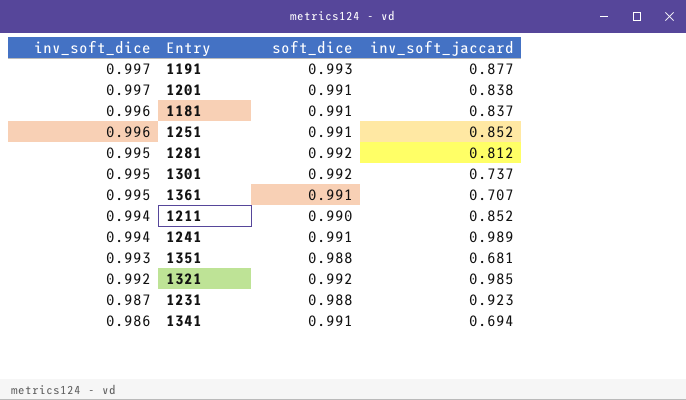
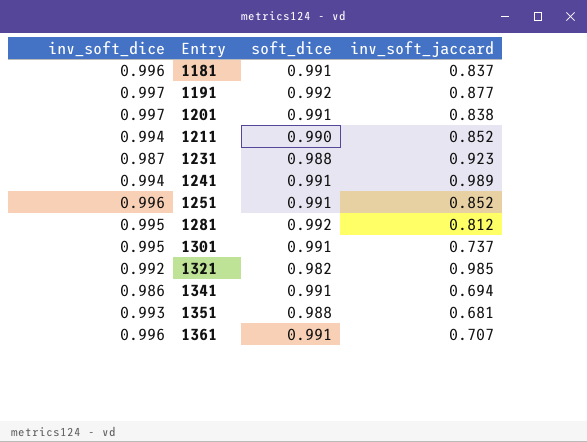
row order: inv_soft_dice descending -> Entry ascending
1191 | soft_dice: 0.993 -> 0.992
1301 | soft_dice: 0.992 -> 0.991
1321 | soft_dice: 0.992 -> 0.982
1361 | inv_soft_dice: 0.995 -> 0.996

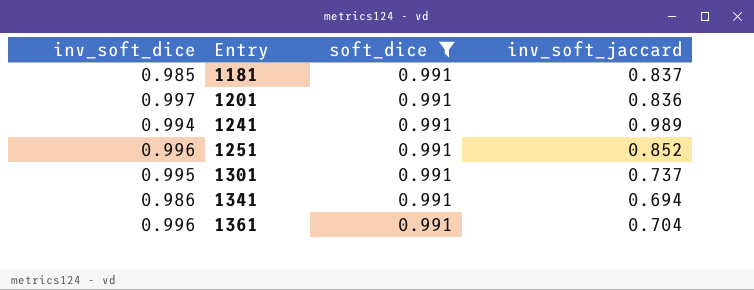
filter: none -> soft_dice = 0.991
1181 | inv_soft_dice: 0.996 -> 0.985
1201 | inv_soft_jaccard: 0.838 -> 0.836
1361 | inv_soft_jaccard: 0.707 -> 0.704

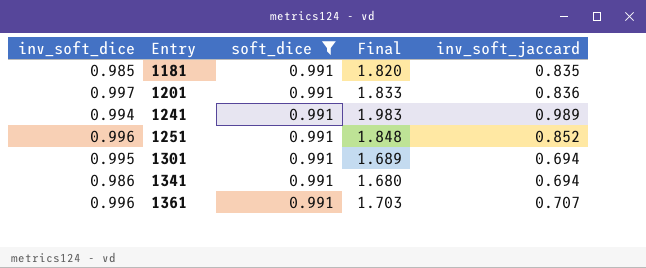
column Final | formula: none -> [inv_soft_dice] + [inv_soft_jaccard]
1181 | inv_soft_jaccard: 0.837 -> 0.835
1301 | inv_soft_jaccard: 0.737 -> 0.694
1361 | inv_soft_jaccard: 0.704 -> 0.707

